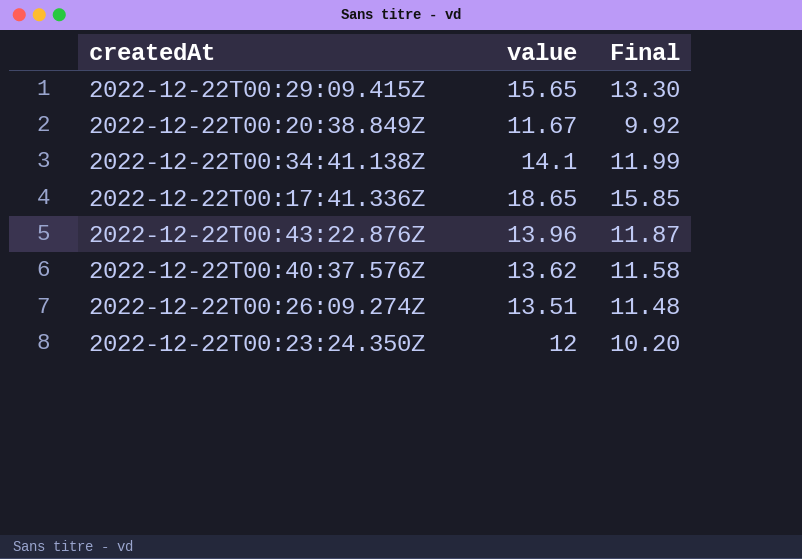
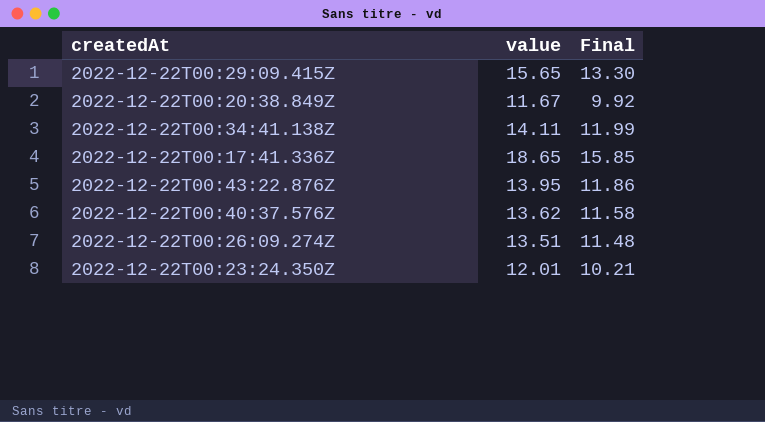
2022-12-22T00:34:41.138Z | value: 14.1 -> 14.11
2022-12-22T00:43:22.876Z | value: 13.96 -> 13.95
2022-12-22T00:43:22.876Z | Final: 11.87 -> 11.86
2022-12-22T00:23:24.350Z | value: 12 -> 12.01
2022-12-22T00:23:24.350Z | Final: 10.20 -> 10.21

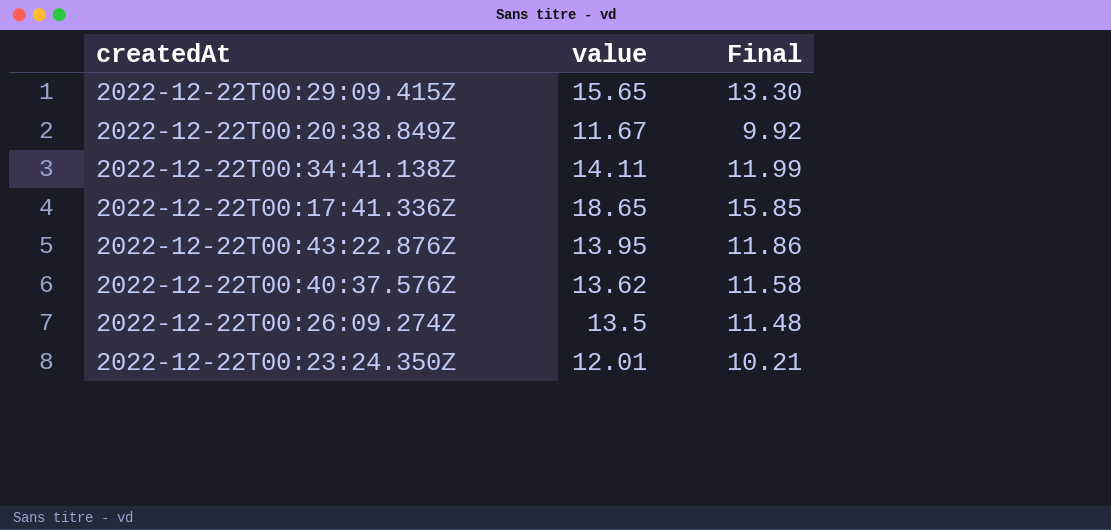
2022-12-22T00:26:09.274Z | value: 13.51 -> 13.5

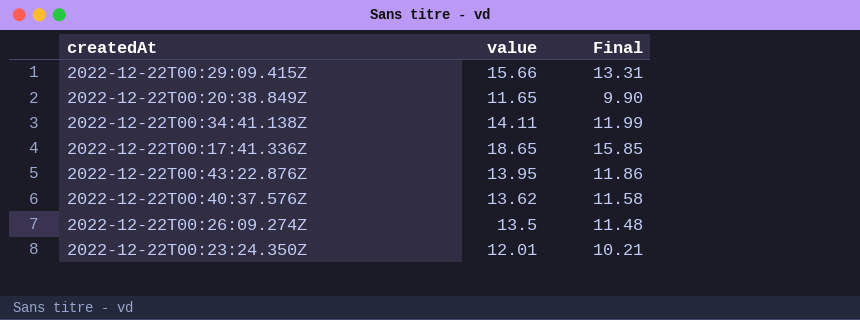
2022-12-22T00:29:09.415Z | value: 15.65 -> 15.66
2022-12-22T00:29:09.415Z | Final: 13.30 -> 13.31
2022-12-22T00:20:38.849Z | value: 11.67 -> 11.65
2022-12-22T00:20:38.849Z | Final: 9.92 -> 9.90

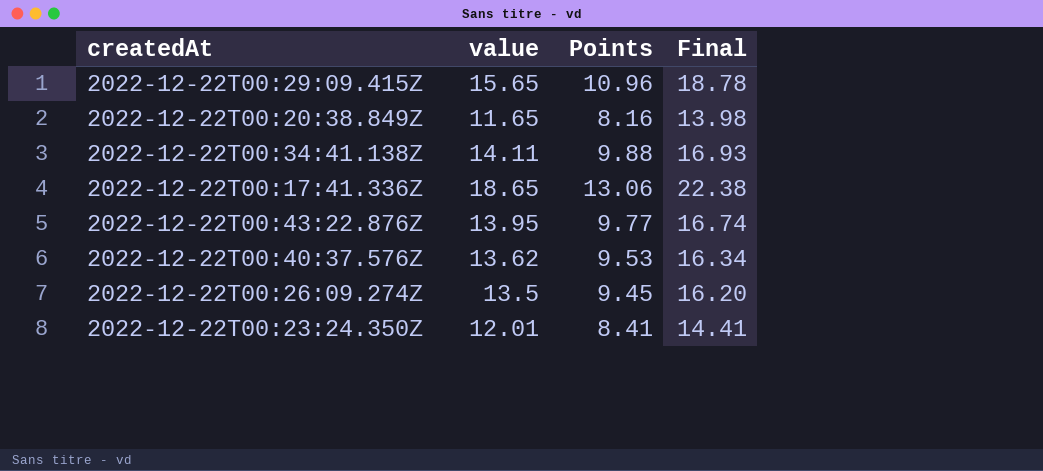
column Points | formula: none -> [value] * 0.7
column Final | formula: [value] * 0.85 -> [value] * 1.2
2022-12-22T00:29:09.415Z | value: 15.66 -> 15.65

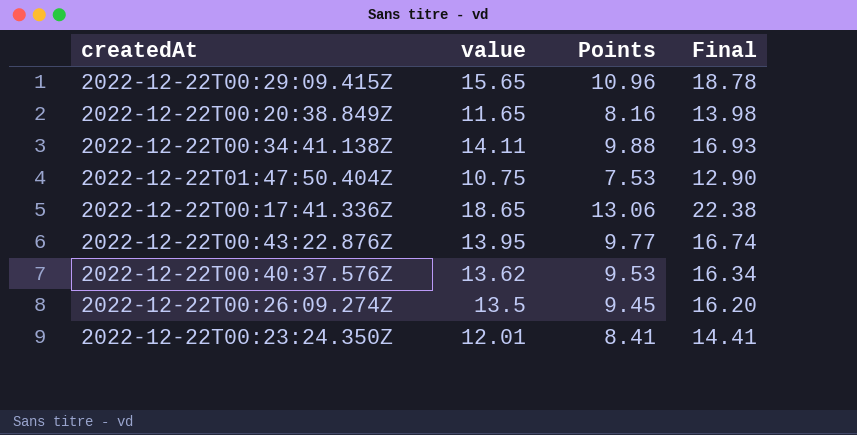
row 2022-12-22T01:47:50.404Z: none -> 10.75 | 7.53 | 12.90

